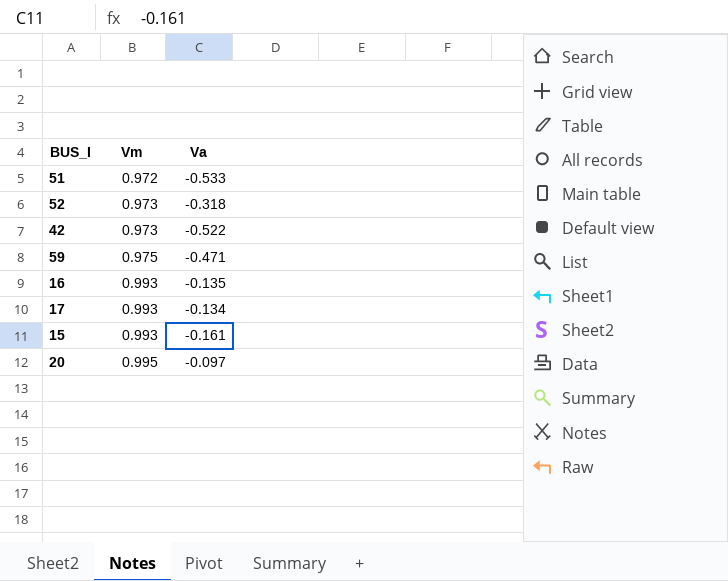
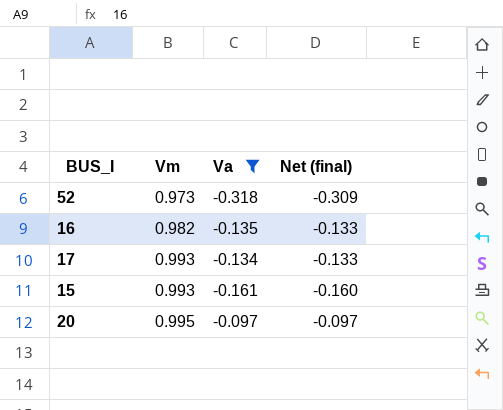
filter: none -> Va >= -0.318
column Net (final) | formula: none -> [Vm] * [Va]
16 | Vm: 0.993 -> 0.982

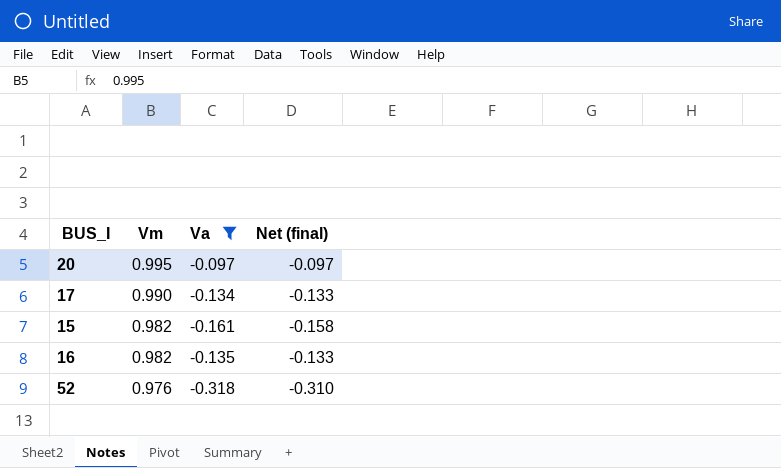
row order: Vm ascending -> Vm descending
17 | Vm: 0.993 -> 0.990
15 | Vm: 0.993 -> 0.982
15 | Net (final): -0.160 -> -0.158
52 | Vm: 0.973 -> 0.976
52 | Net (final): -0.309 -> -0.310

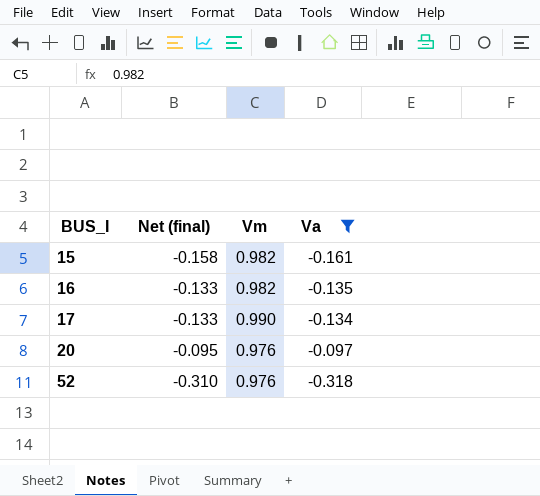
row order: Vm descending -> BUS_I ascending
column Net (final) | position: 4 -> 2
20 | Net (final): -0.097 -> -0.095
20 | Vm: 0.995 -> 0.976

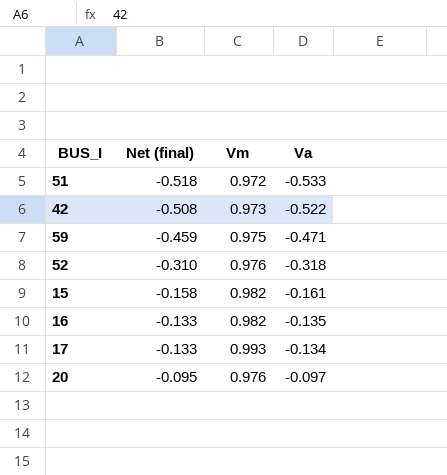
filter: Va >= -0.318 -> none
row order: BUS_I ascending -> Net (final) ascending
17 | Vm: 0.990 -> 0.993

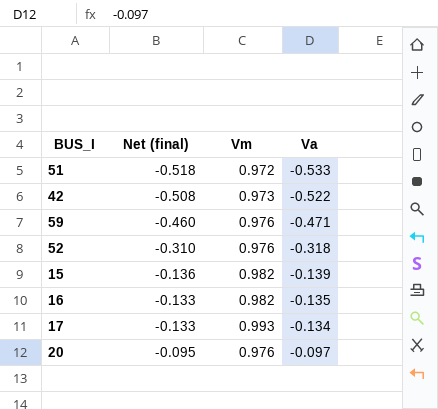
59 | Net (final): -0.459 -> -0.460
59 | Vm: 0.975 -> 0.976
15 | Net (final): -0.158 -> -0.136
15 | Va: -0.161 -> -0.139

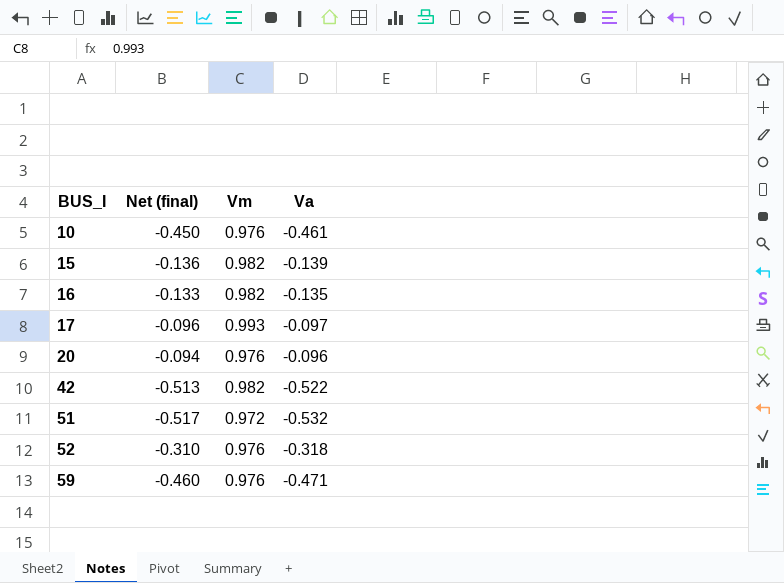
row order: Net (final) ascending -> BUS_I ascending
row 10: none -> -0.450 | 0.976 | -0.461
17 | Net (final): -0.133 -> -0.096
17 | Va: -0.134 -> -0.097
20 | Net (final): -0.095 -> -0.094
20 | Va: -0.097 -> -0.096
42 | Net (final): -0.508 -> -0.513
42 | Vm: 0.973 -> 0.982
51 | Net (final): -0.518 -> -0.517
51 | Va: -0.533 -> -0.532

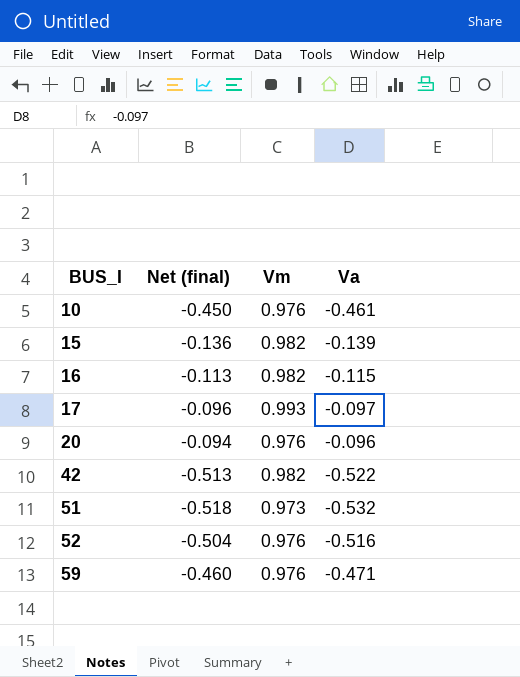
16 | Net (final): -0.133 -> -0.113
16 | Va: -0.135 -> -0.115
51 | Net (final): -0.517 -> -0.518
51 | Vm: 0.972 -> 0.973
52 | Net (final): -0.310 -> -0.504
52 | Va: -0.318 -> -0.516

